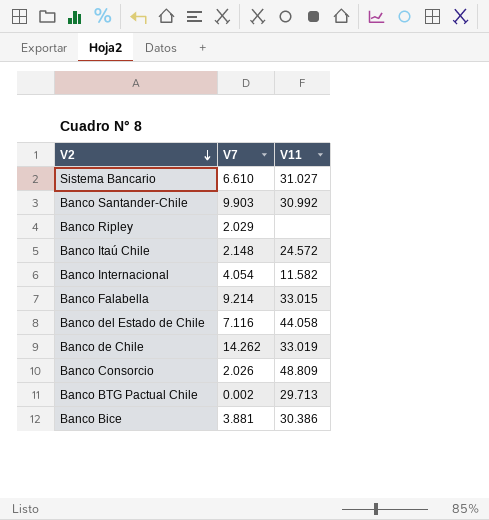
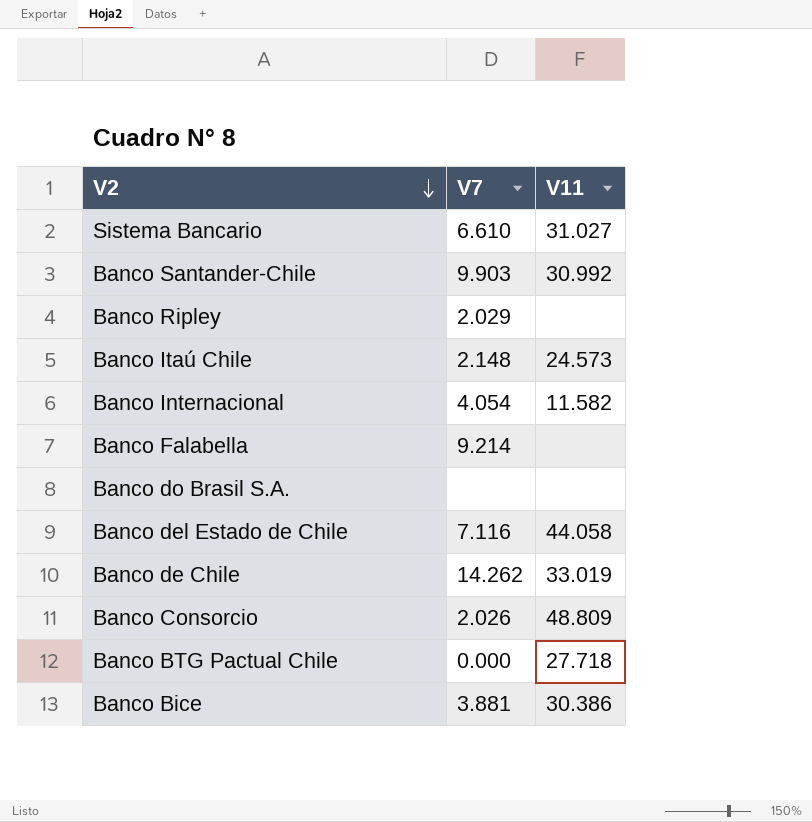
Banco Itaú Chile | V11: 24.572 -> 24.573
Banco Falabella | V11: 33.015 -> none
row Banco do Brasil S.A.: none -> none | none
Banco BTG Pactual Chile | V7: 0.002 -> 0.000
Banco BTG Pactual Chile | V11: 29.713 -> 27.718

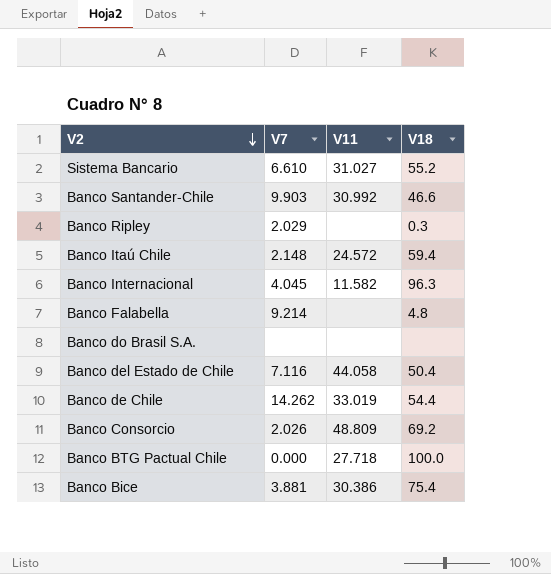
column V18 | position: none -> 4
Banco Itaú Chile | V11: 24.573 -> 24.572
Banco Internacional | V7: 4.054 -> 4.045

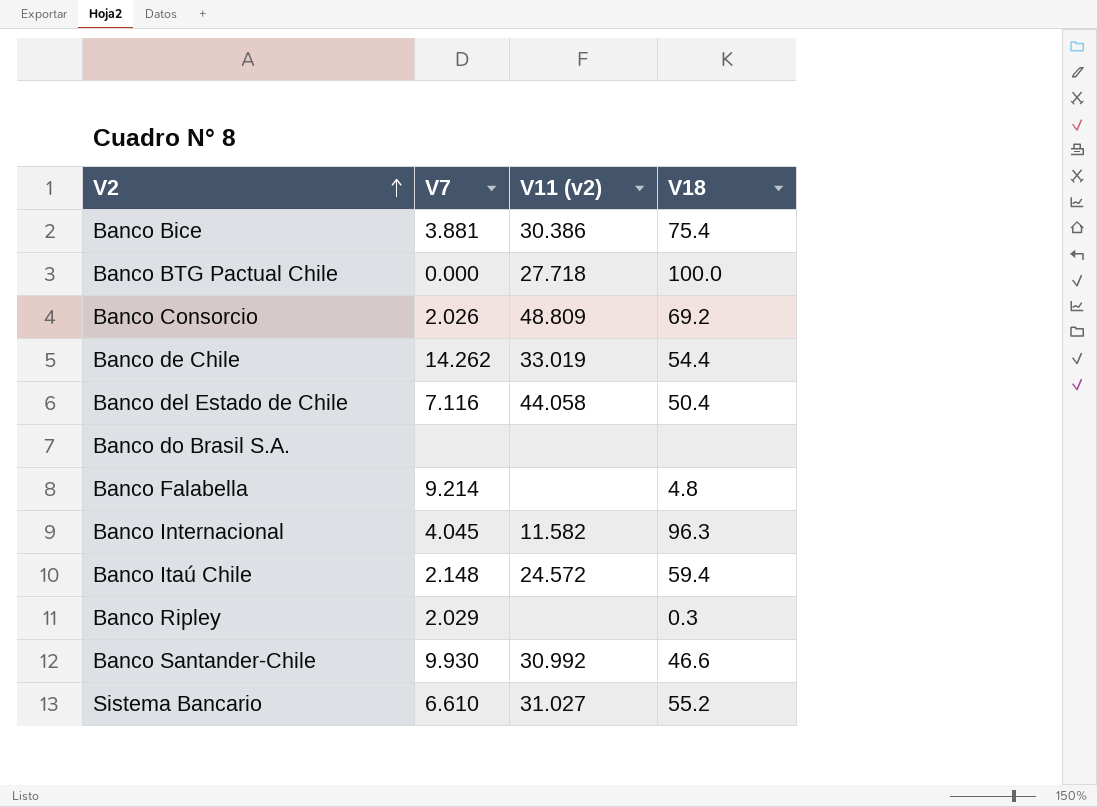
row order: V2 descending -> V2 ascending
column name: V11 -> V11 (v2)
Banco Santander-Chile | V7: 9.903 -> 9.930

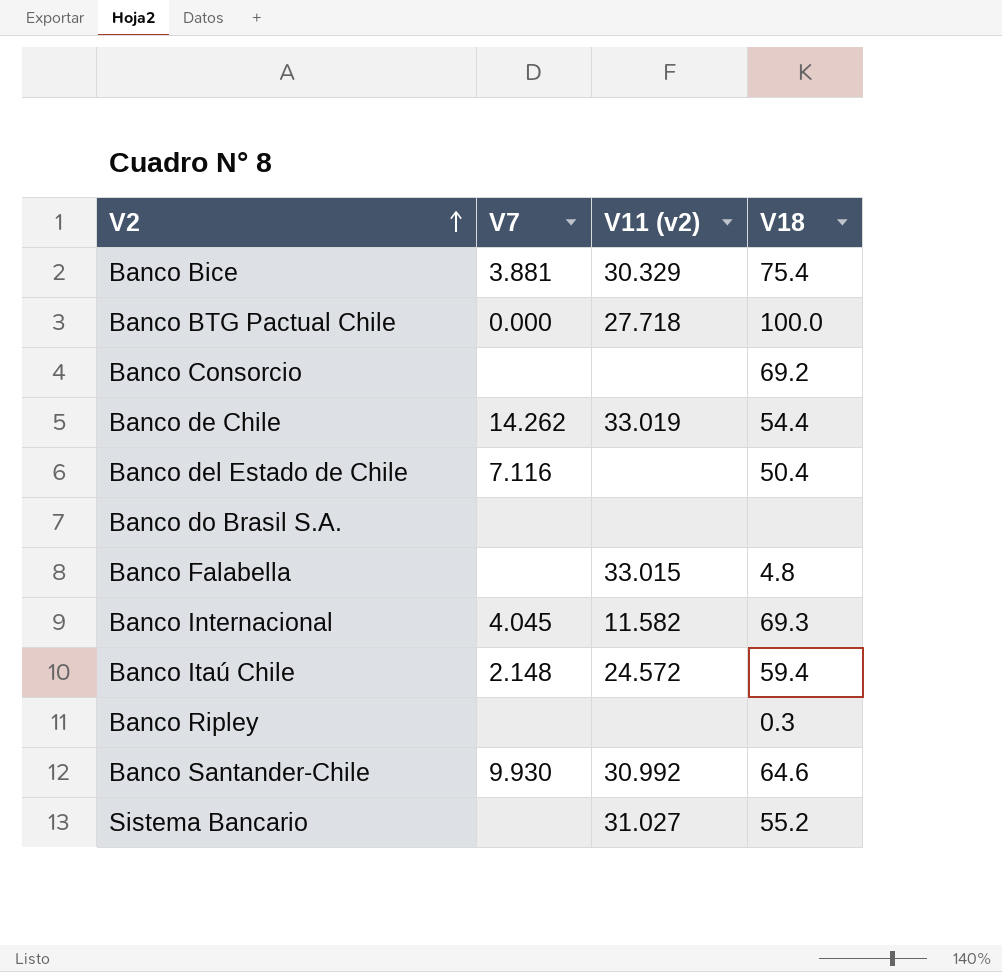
Banco Bice | V11 (v2): 30.386 -> 30.329
Banco Consorcio | V7: 2.026 -> none
Banco Consorcio | V11 (v2): 48.809 -> none
Banco del Estado de Chile | V11 (v2): 44.058 -> none
Banco Falabella | V7: 9.214 -> none
Banco Falabella | V11 (v2): none -> 33.015
Banco Internacional | V18: 96.3 -> 69.3
Banco Ripley | V7: 2.029 -> none
Banco Santander-Chile | V18: 46.6 -> 64.6
Sistema Bancario | V7: 6.610 -> none

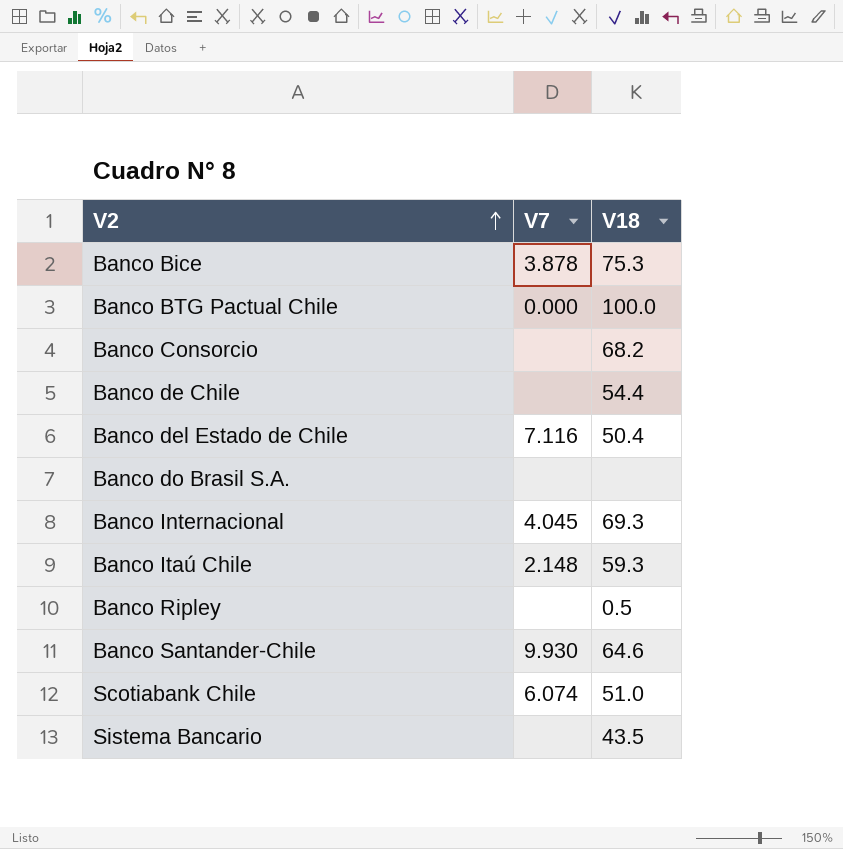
column V11 (v2) | position: 3 -> none
row Banco Falabella: none | 33.015 | 4.8 -> none
Banco Bice | V7: 3.881 -> 3.878
Banco Bice | V18: 75.4 -> 75.3
Banco Consorcio | V18: 69.2 -> 68.2
Banco de Chile | V7: 14.262 -> none
Banco Itaú Chile | V18: 59.4 -> 59.3
Banco Ripley | V18: 0.3 -> 0.5
row Scotiabank Chile: none -> 6.074 | 51.0
Sistema Bancario | V18: 55.2 -> 43.5

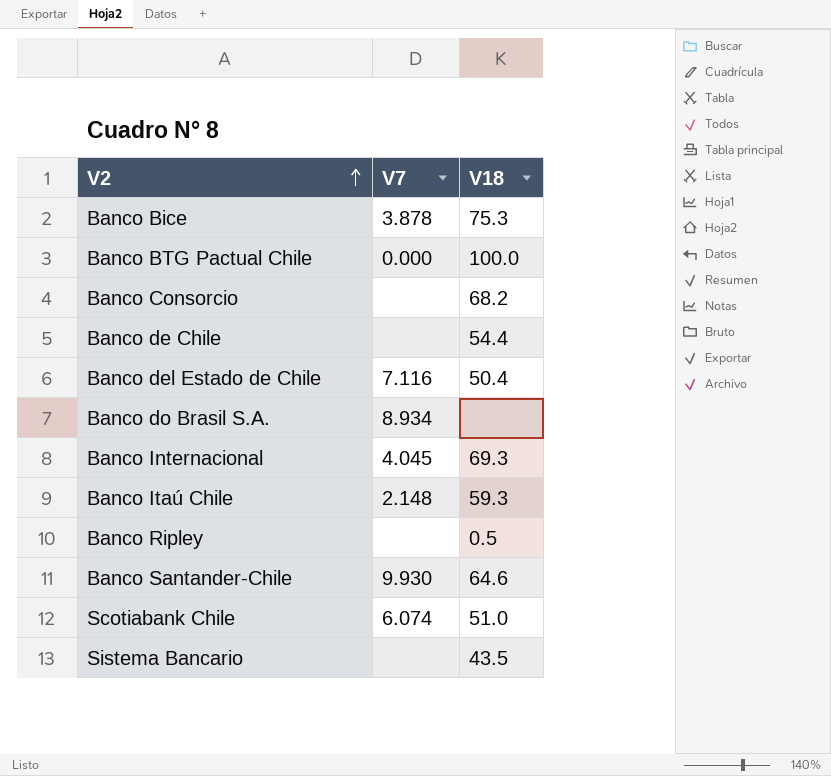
Banco do Brasil S.A. | V7: none -> 8.934

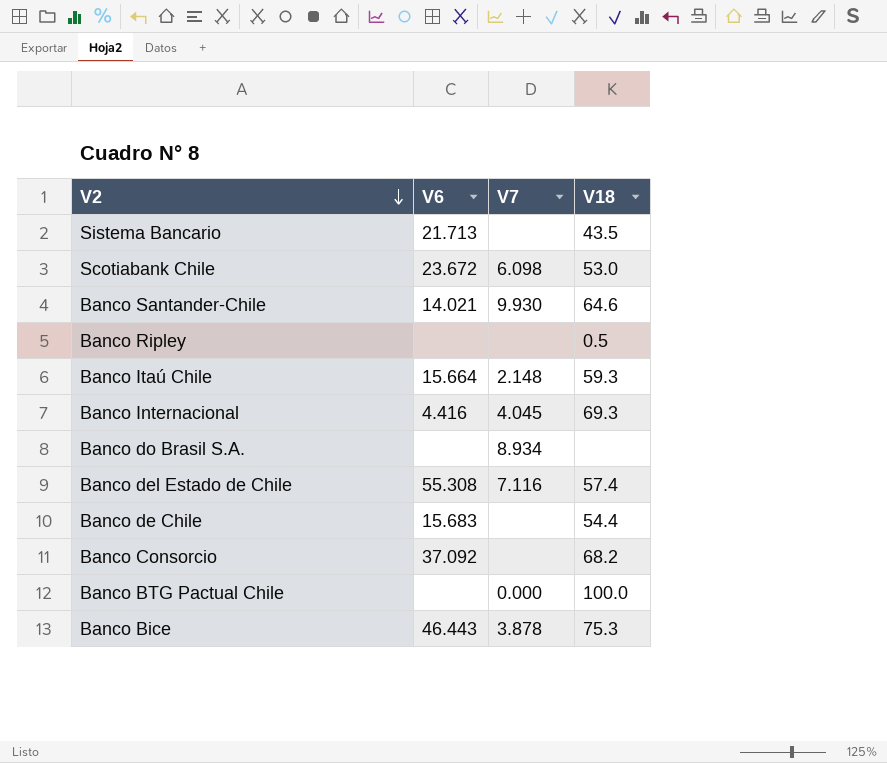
row order: V2 ascending -> V2 descending
column V6 | position: none -> 2
Scotiabank Chile | V7: 6.074 -> 6.098
Scotiabank Chile | V18: 51.0 -> 53.0
Banco del Estado de Chile | V18: 50.4 -> 57.4

